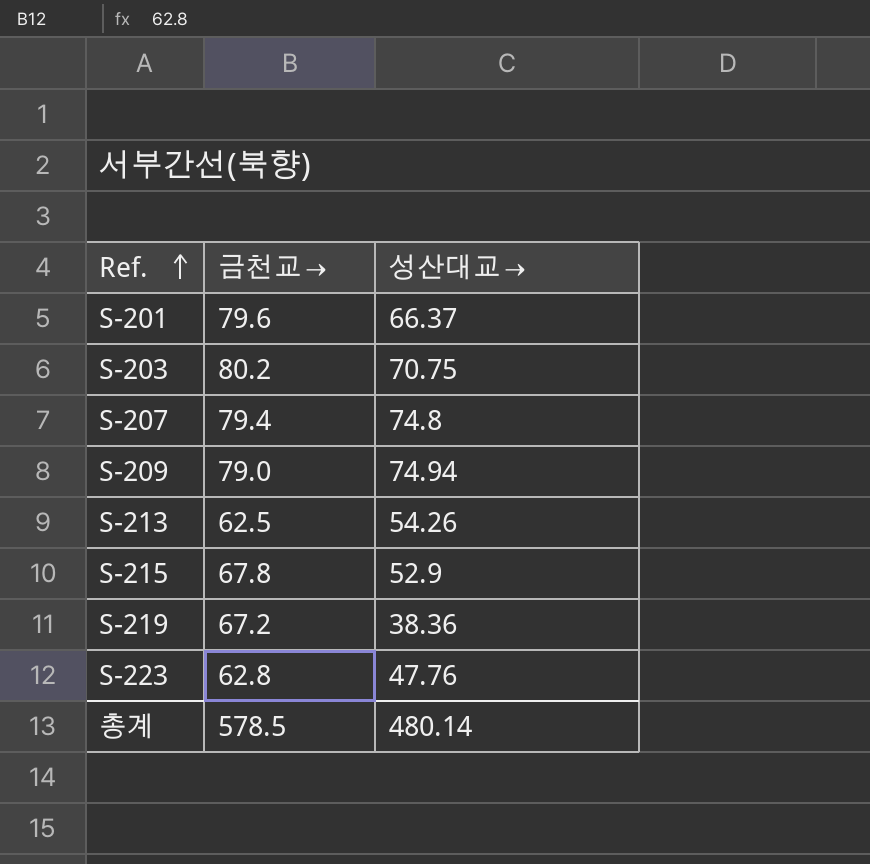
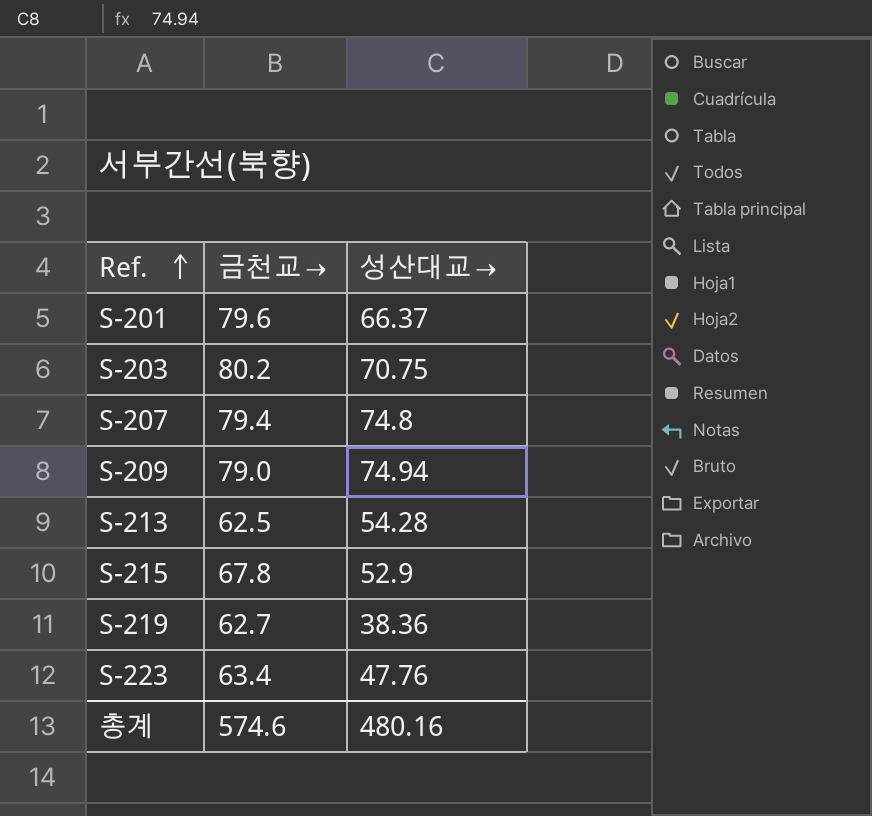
S-213 | 성산대교→: 54.26 -> 54.28
S-219 | 금천교→: 67.2 -> 62.7
S-223 | 금천교→: 62.8 -> 63.4
총계 | 금천교→: 578.5 -> 574.6
총계 | 성산대교→: 480.14 -> 480.16

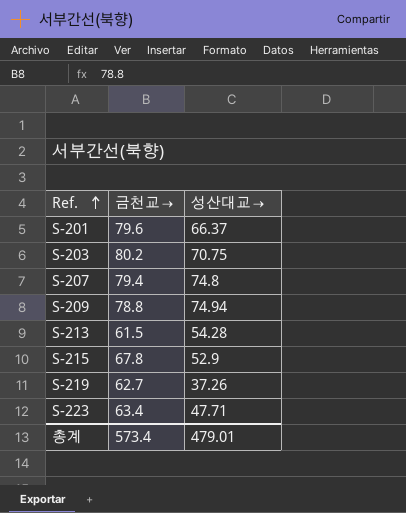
S-209 | 금천교→: 79.0 -> 78.8
S-213 | 금천교→: 62.5 -> 61.5
S-219 | 성산대교→: 38.36 -> 37.26
S-223 | 성산대교→: 47.76 -> 47.71
총계 | 금천교→: 574.6 -> 573.4
총계 | 성산대교→: 480.16 -> 479.01

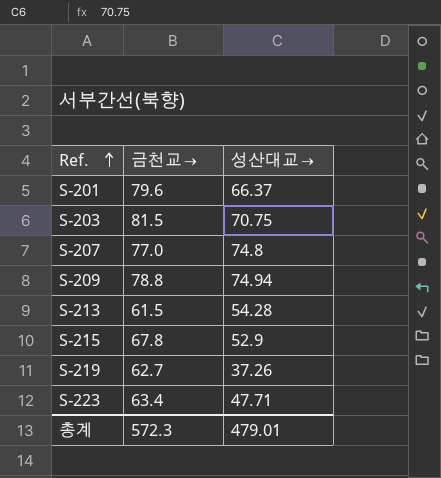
S-203 | 금천교→: 80.2 -> 81.5
S-207 | 금천교→: 79.4 -> 77.0
총계 | 금천교→: 573.4 -> 572.3

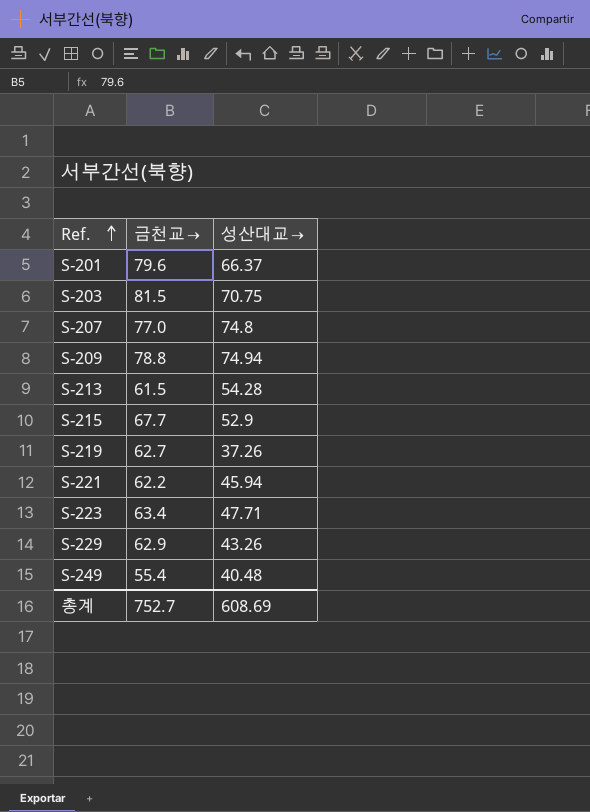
S-215 | 금천교→: 67.8 -> 67.7
row S-221: none -> 62.2 | 45.94
row S-229: none -> 62.9 | 43.26
row S-249: none -> 55.4 | 40.48
총계 | 금천교→: 572.3 -> 752.7
총계 | 성산대교→: 479.01 -> 608.69

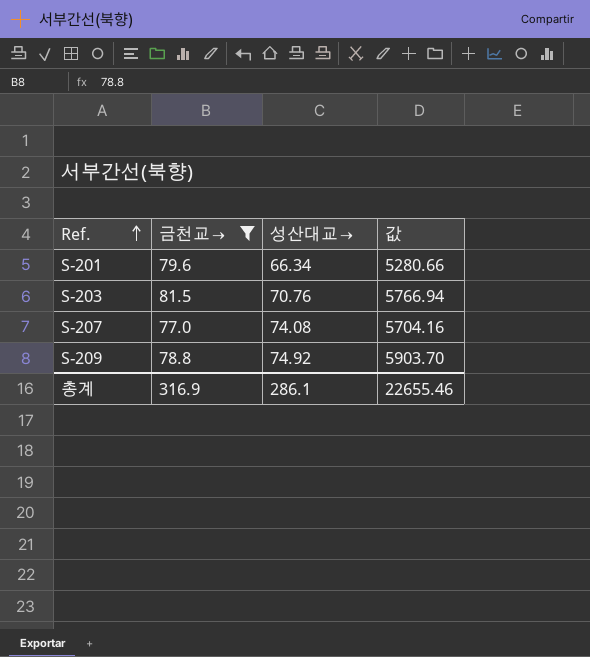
filter: none -> 금천교→ >= 77.0
column 값 | formula: none -> [금천교→] * [성산대교→]
S-201 | 성산대교→: 66.37 -> 66.34
S-203 | 성산대교→: 70.75 -> 70.76
S-207 | 성산대교→: 74.8 -> 74.08
S-209 | 성산대교→: 74.94 -> 74.92
총계 | 금천교→: 752.7 -> 316.9
총계 | 성산대교→: 608.69 -> 286.1

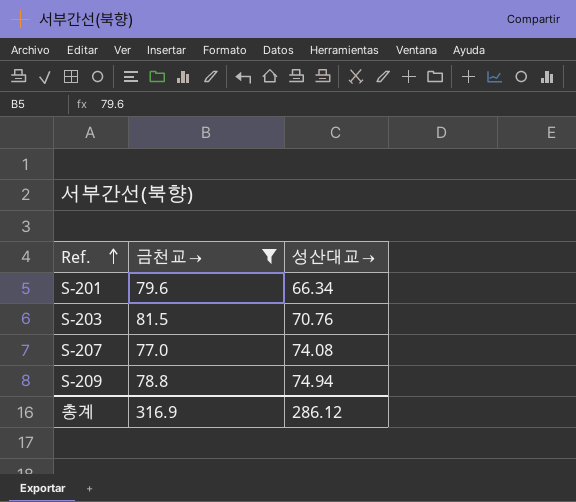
column 값 | formula: [금천교→] * [성산대교→] -> none
S-209 | 성산대교→: 74.92 -> 74.94
총계 | 성산대교→: 286.1 -> 286.12

